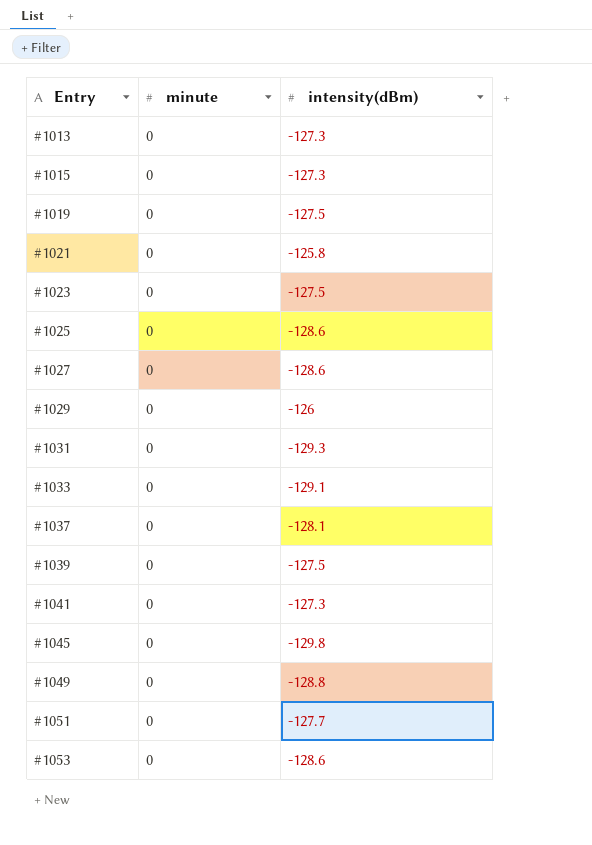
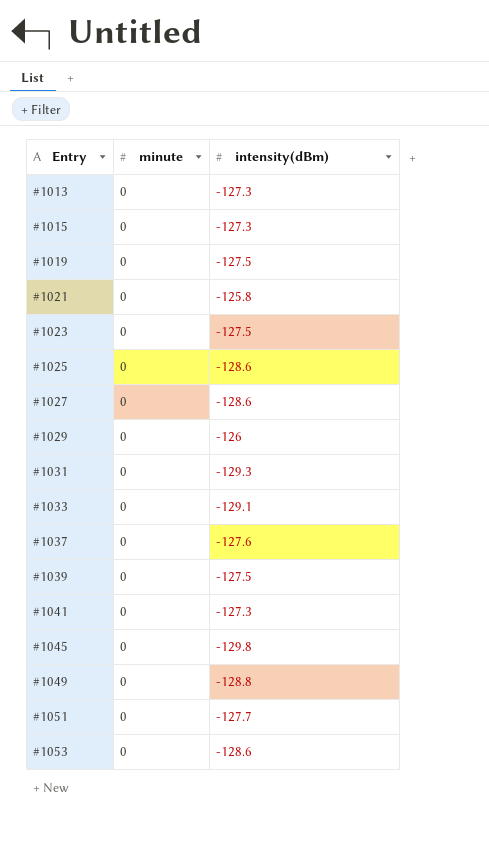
#1037 | intensity(dBm): -128.1 -> -127.6

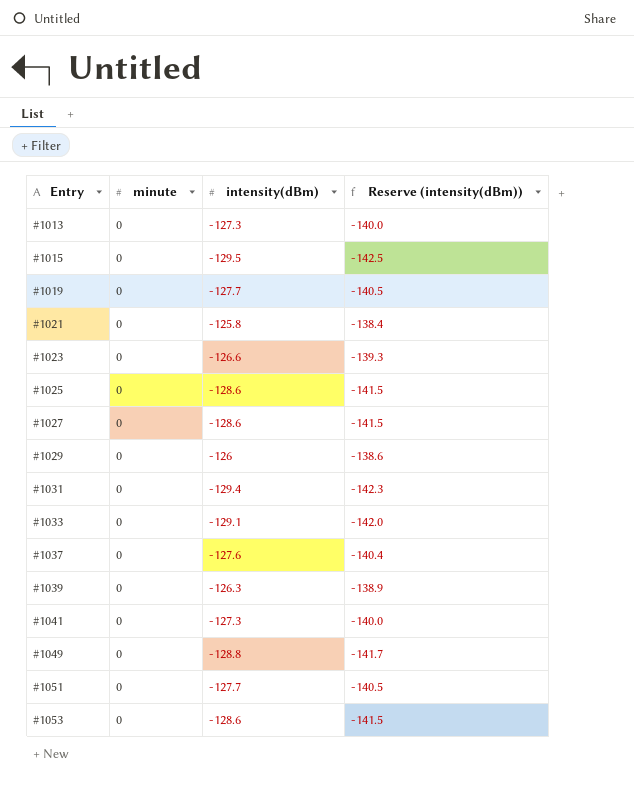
column Reserve (intensity(dBm)) | formula: none -> [intensity(dBm)] * 1.1
row #1045: 0 | -129.8 -> none
#1015 | intensity(dBm): -127.3 -> -129.5
#1019 | intensity(dBm): -127.5 -> -127.7
#1023 | intensity(dBm): -127.5 -> -126.6
#1031 | intensity(dBm): -129.3 -> -129.4
#1039 | intensity(dBm): -127.5 -> -126.3

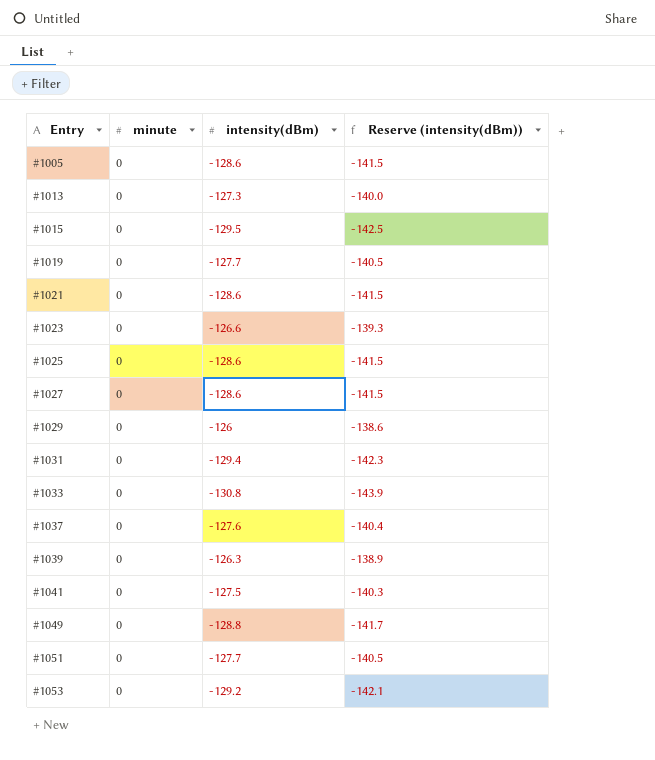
row #1005: none -> 0 | -128.6 | -141.5
#1021 | intensity(dBm): -125.8 -> -128.6
#1021 | Reserve (intensity(dBm)): -138.4 -> -141.5
#1033 | intensity(dBm): -129.1 -> -130.8
#1033 | Reserve (intensity(dBm)): -142.0 -> -143.9
#1041 | intensity(dBm): -127.3 -> -127.5
#1041 | Reserve (intensity(dBm)): -140.0 -> -140.3
#1053 | intensity(dBm): -128.6 -> -129.2
#1053 | Reserve (intensity(dBm)): -141.5 -> -142.1

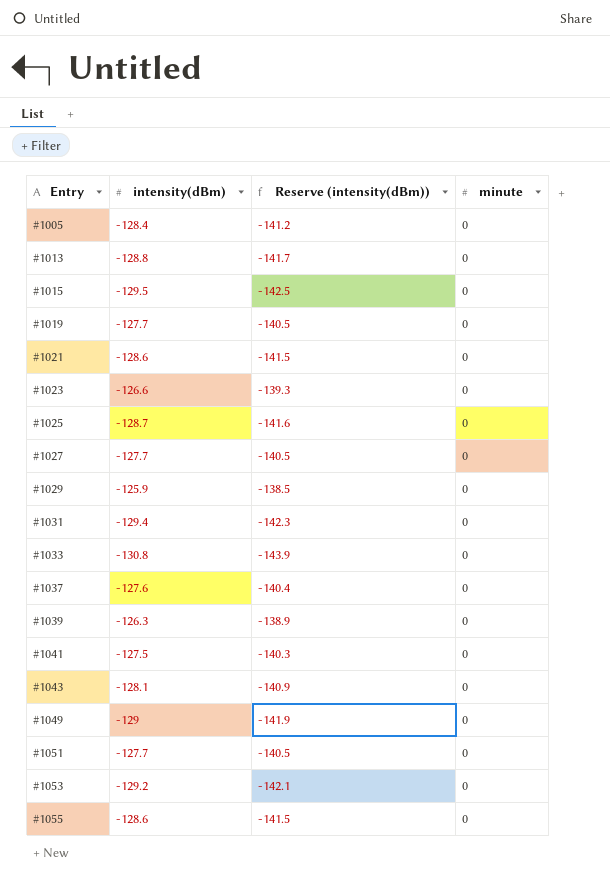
column minute | position: 2 -> 4
#1005 | intensity(dBm): -128.6 -> -128.4
#1005 | Reserve (intensity(dBm)): -141.5 -> -141.2
#1013 | intensity(dBm): -127.3 -> -128.8
#1013 | Reserve (intensity(dBm)): -140.0 -> -141.7
#1025 | intensity(dBm): -128.6 -> -128.7
#1025 | Reserve (intensity(dBm)): -141.5 -> -141.6
#1027 | intensity(dBm): -128.6 -> -127.7
#1027 | Reserve (intensity(dBm)): -141.5 -> -140.5
#1029 | intensity(dBm): -126 -> -125.9
#1029 | Reserve (intensity(dBm)): -138.6 -> -138.5
row #1043: none -> -128.1 | -140.9 | 0
#1049 | intensity(dBm): -128.8 -> -129
#1049 | Reserve (intensity(dBm)): -141.7 -> -141.9
row #1055: none -> -128.6 | -141.5 | 0

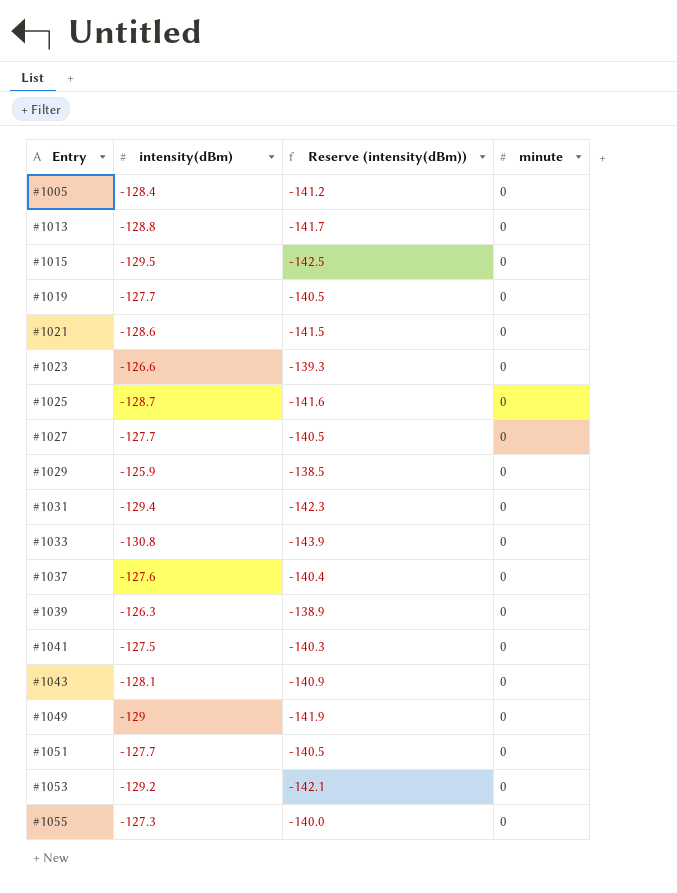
#1055 | intensity(dBm): -128.6 -> -127.3
#1055 | Reserve (intensity(dBm)): -141.5 -> -140.0

